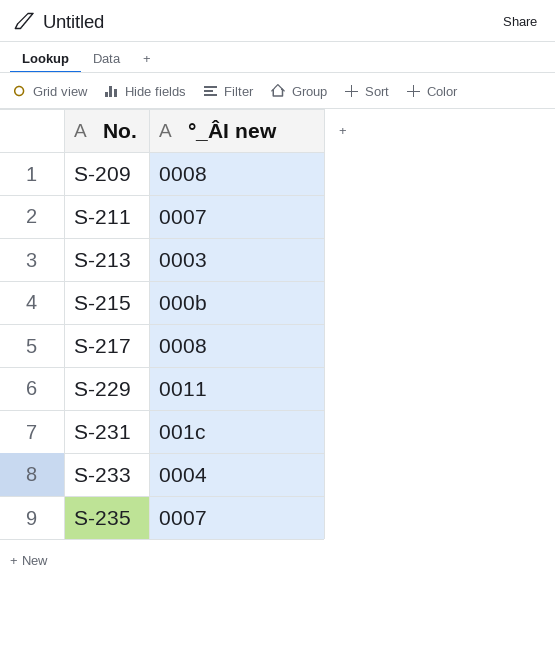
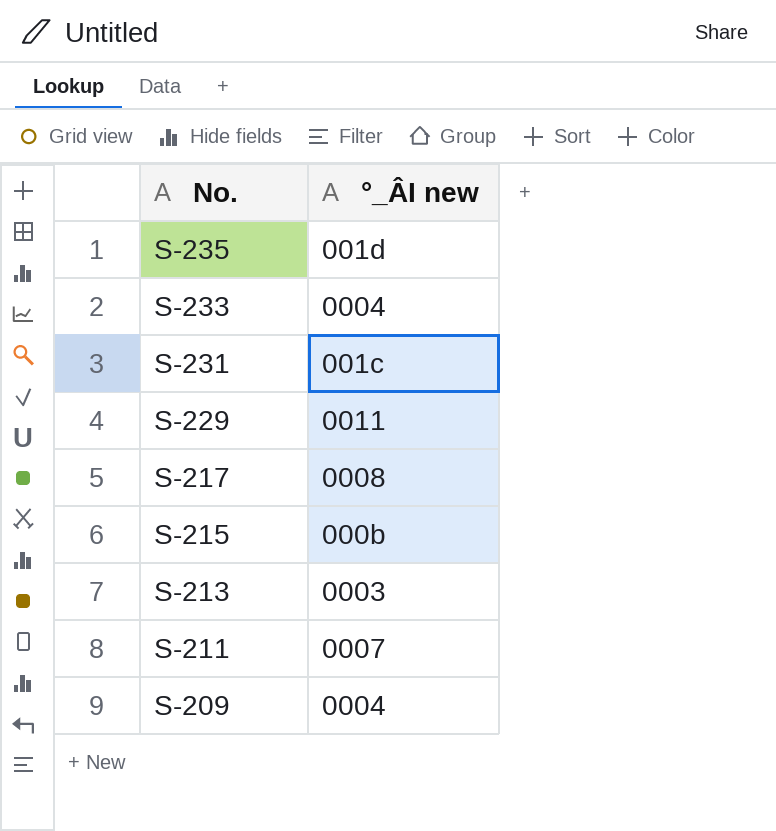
row order: No. ascending -> No. descending
S-235 | °_ÂI new: 0007 -> 001d
S-209 | °_ÂI new: 0008 -> 0004

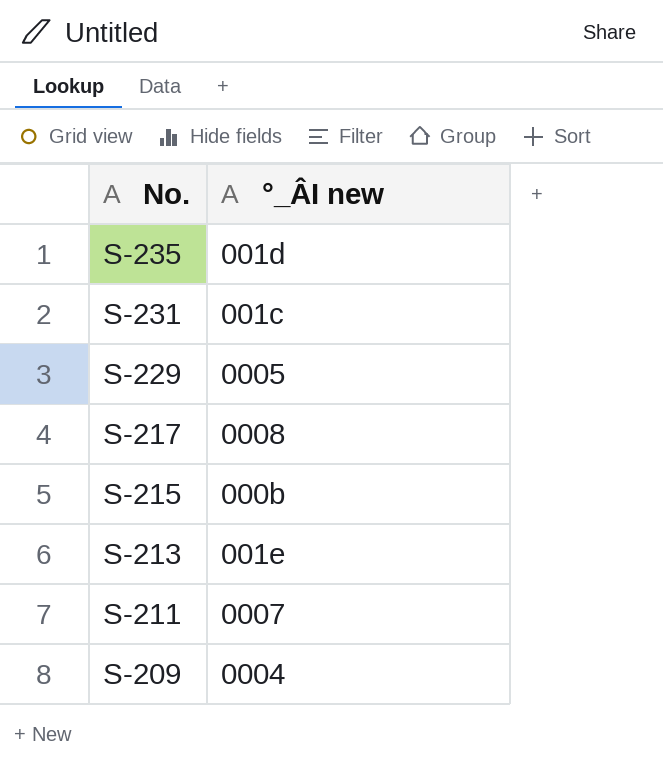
row S-233: 0004 -> none
S-229 | °_ÂI new: 0011 -> 0005
S-213 | °_ÂI new: 0003 -> 001e

